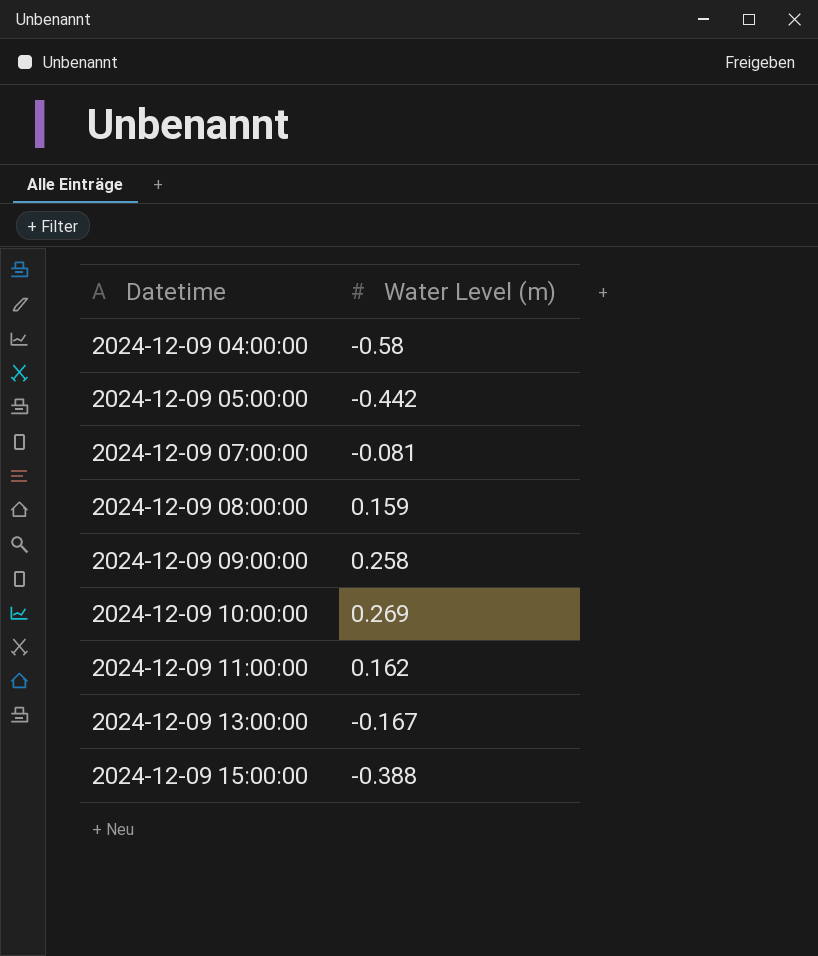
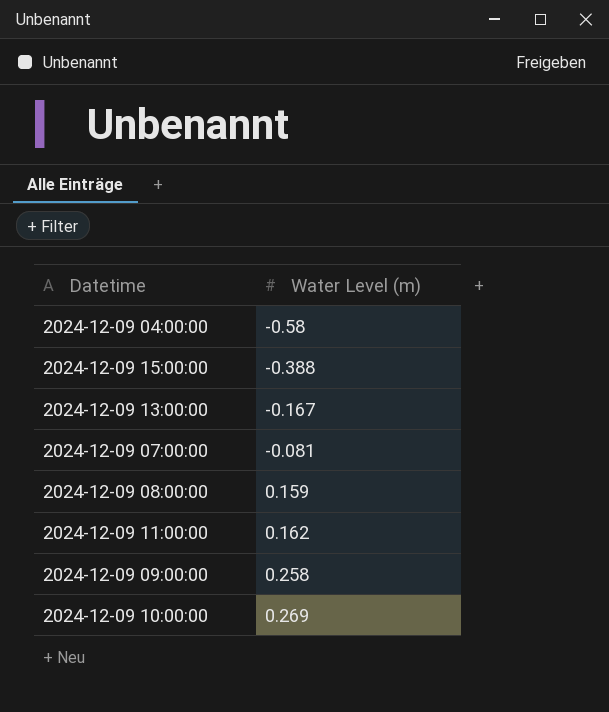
row order: Datetime ascending -> Water Level (m) ascending
row 2024-12-09 05:00:00: -0.442 -> none

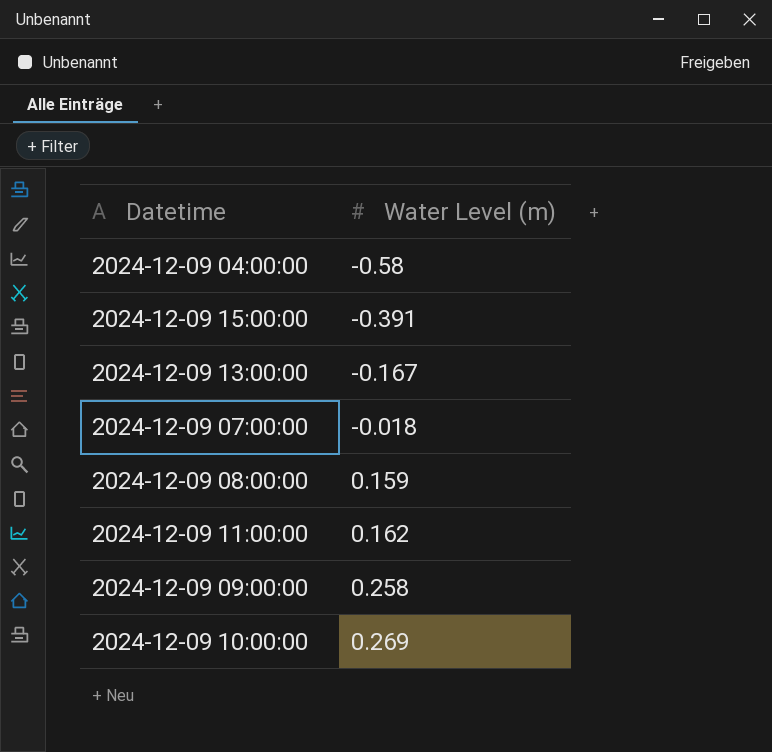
2024-12-09 15:00:00 | Water Level (m): -0.388 -> -0.391
2024-12-09 07:00:00 | Water Level (m): -0.081 -> -0.018

